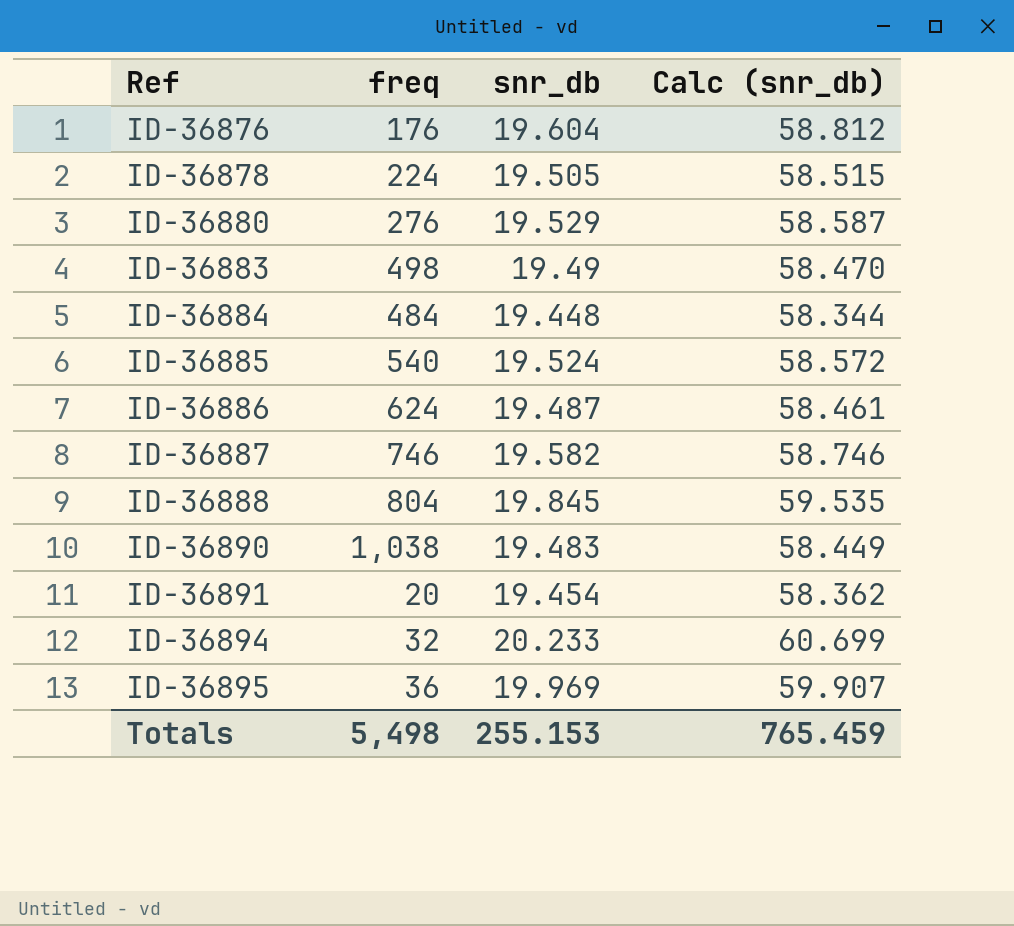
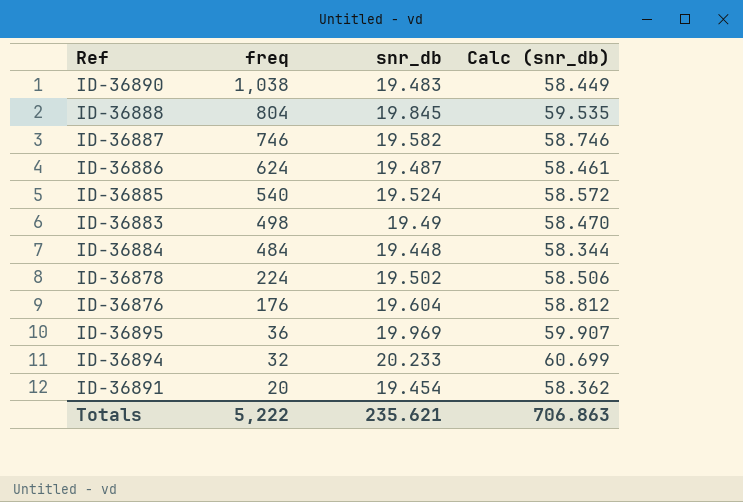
row order: Ref ascending -> freq descending
row ID-36880: 276 | 19.529 | 58.587 -> none
ID-36878 | snr_db: 19.505 -> 19.502
ID-36878 | Calc (snr_db): 58.515 -> 58.506
Totals | freq: 5,498 -> 5,222
Totals | snr_db: 255.153 -> 235.621
Totals | Calc (snr_db): 765.459 -> 706.863

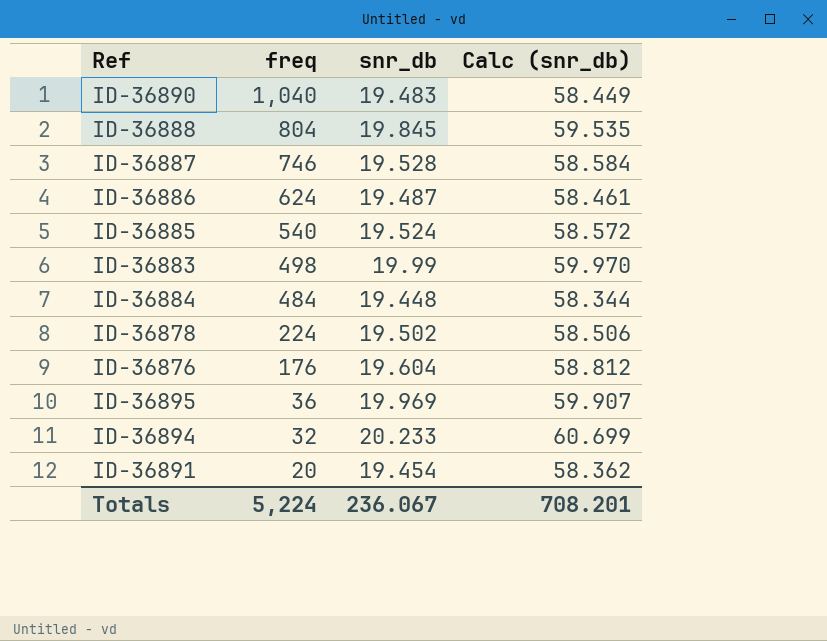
ID-36890 | freq: 1,038 -> 1,040
ID-36887 | snr_db: 19.582 -> 19.528
ID-36887 | Calc (snr_db): 58.746 -> 58.584
ID-36883 | snr_db: 19.49 -> 19.99
ID-36883 | Calc (snr_db): 58.470 -> 59.970
Totals | freq: 5,222 -> 5,224
Totals | snr_db: 235.621 -> 236.067
Totals | Calc (snr_db): 706.863 -> 708.201

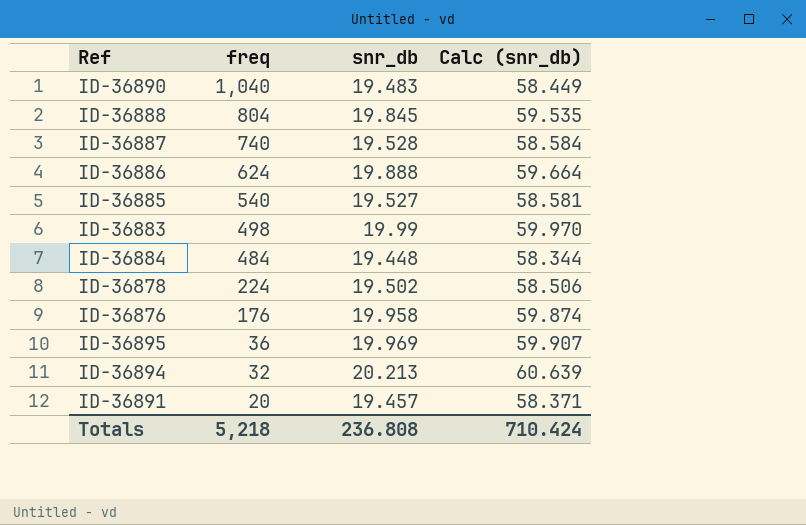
ID-36887 | freq: 746 -> 740
ID-36886 | snr_db: 19.487 -> 19.888
ID-36886 | Calc (snr_db): 58.461 -> 59.664
ID-36885 | snr_db: 19.524 -> 19.527
ID-36885 | Calc (snr_db): 58.572 -> 58.581
ID-36876 | snr_db: 19.604 -> 19.958
ID-36876 | Calc (snr_db): 58.812 -> 59.874
ID-36894 | snr_db: 20.233 -> 20.213
ID-36894 | Calc (snr_db): 60.699 -> 60.639
ID-36891 | snr_db: 19.454 -> 19.457
ID-36891 | Calc (snr_db): 58.362 -> 58.371
Totals | freq: 5,224 -> 5,218
Totals | snr_db: 236.067 -> 236.808
Totals | Calc (snr_db): 708.201 -> 710.424

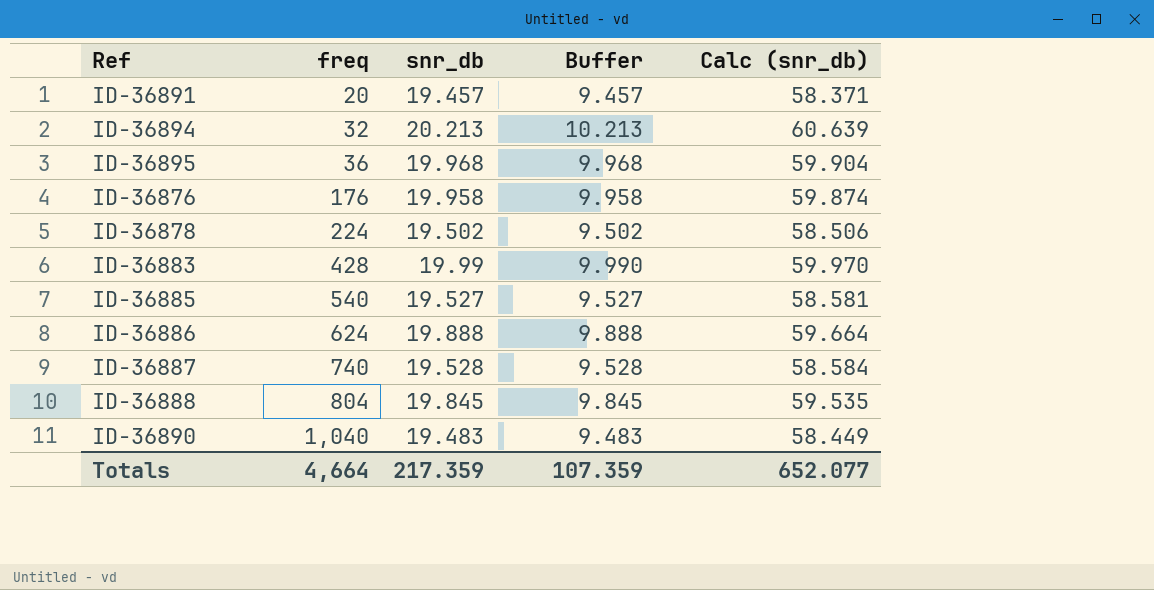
row order: freq descending -> freq ascending
column Buffer | formula: none -> [snr_db] - 10
row ID-36884: 484 | 19.448 | 58.344 -> none
ID-36895 | snr_db: 19.969 -> 19.968
ID-36895 | Calc (snr_db): 59.907 -> 59.904
ID-36883 | freq: 498 -> 428
Totals | freq: 5,218 -> 4,664
Totals | snr_db: 236.808 -> 217.359
Totals | Calc (snr_db): 710.424 -> 652.077

